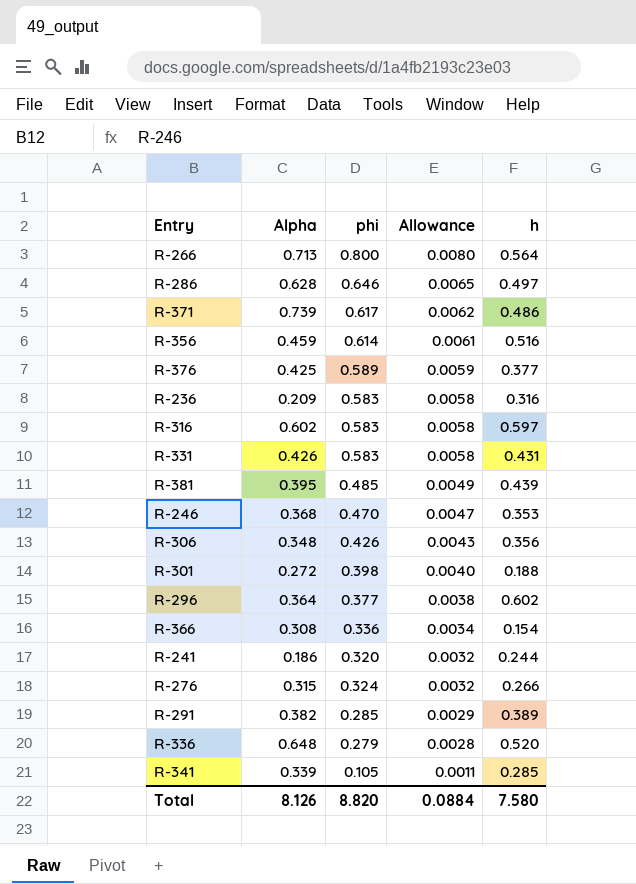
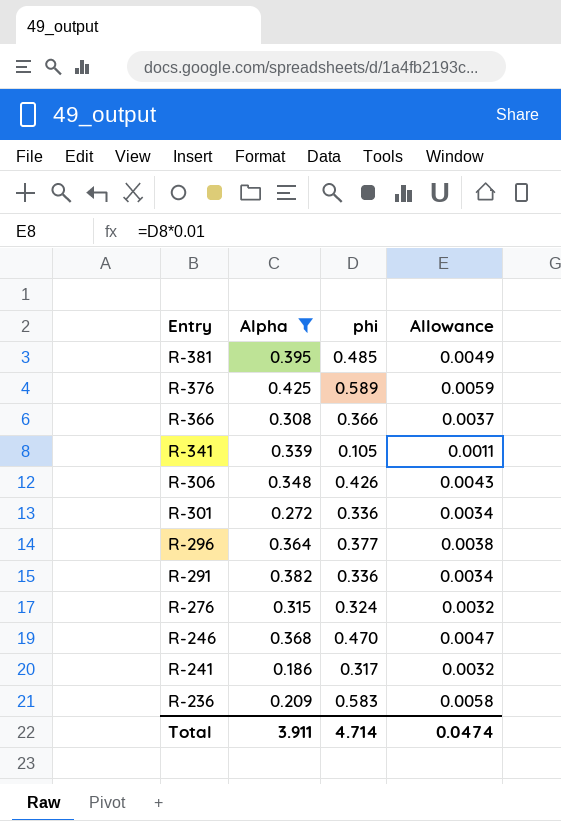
filter: none -> Alpha <= 0.425
row order: Allowance descending -> Entry descending
column h | position: 5 -> none
R-366 | phi: 0.336 -> 0.366
R-366 | Allowance: 0.0034 -> 0.0037
R-301 | phi: 0.398 -> 0.336
R-301 | Allowance: 0.0040 -> 0.0034
R-291 | phi: 0.285 -> 0.336
R-291 | Allowance: 0.0029 -> 0.0034
R-241 | phi: 0.320 -> 0.317
Total | Alpha: 8.126 -> 3.911
Total | phi: 8.820 -> 4.714
Total | Allowance: 0.0884 -> 0.0474

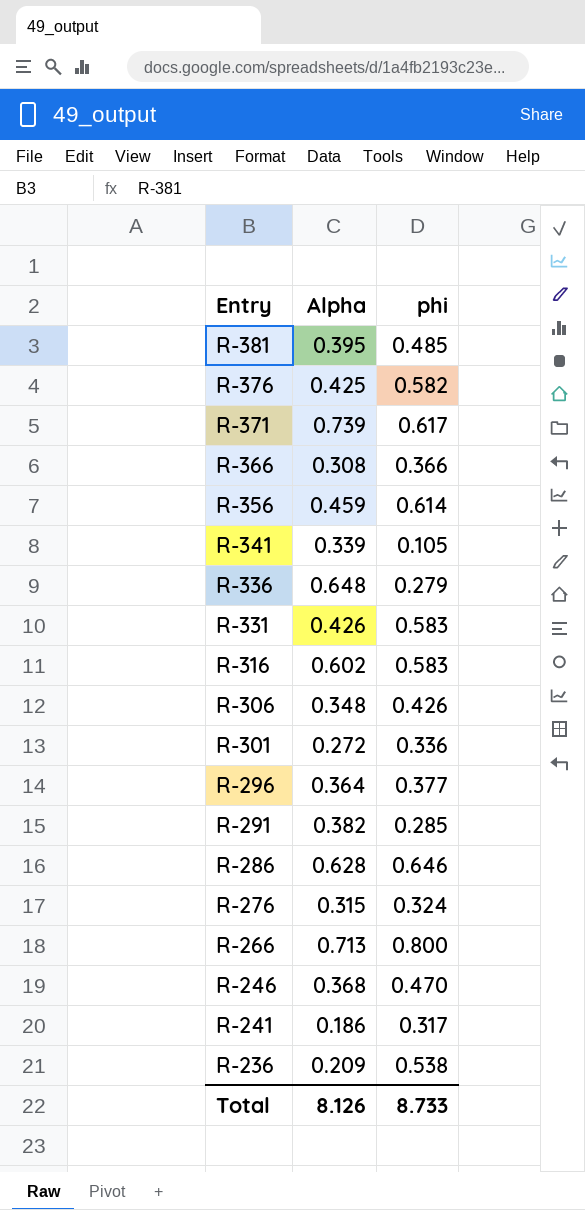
filter: Alpha <= 0.425 -> none
column Allowance | formula: [phi] * 0.01 -> none
R-376 | phi: 0.589 -> 0.582
R-291 | phi: 0.336 -> 0.285
R-236 | phi: 0.583 -> 0.538
Total | Alpha: 3.911 -> 8.126
Total | phi: 4.714 -> 8.733

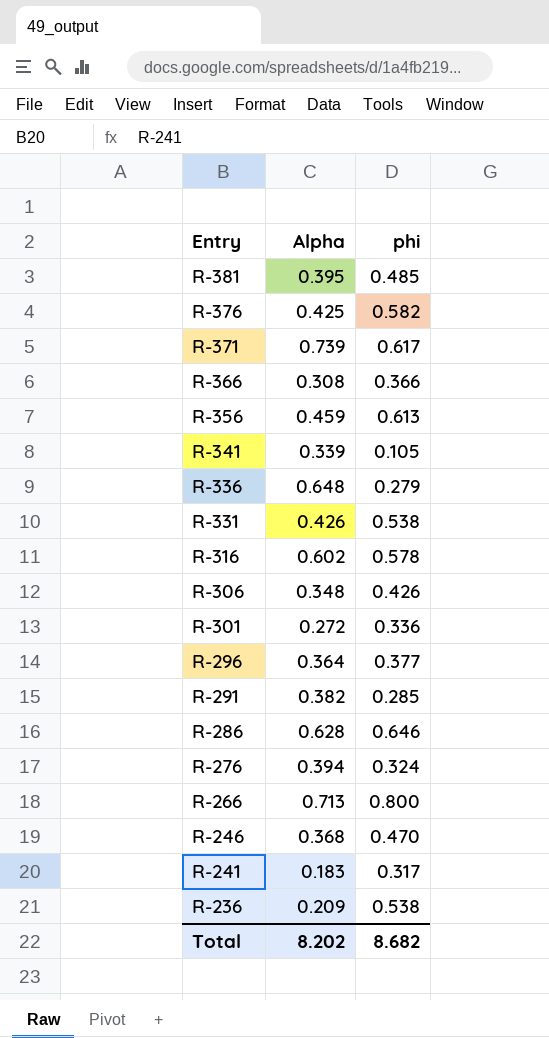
R-356 | phi: 0.614 -> 0.613
R-331 | phi: 0.583 -> 0.538
R-316 | phi: 0.583 -> 0.578
R-276 | Alpha: 0.315 -> 0.394
R-241 | Alpha: 0.186 -> 0.183
Total | Alpha: 8.126 -> 8.202
Total | phi: 8.733 -> 8.682

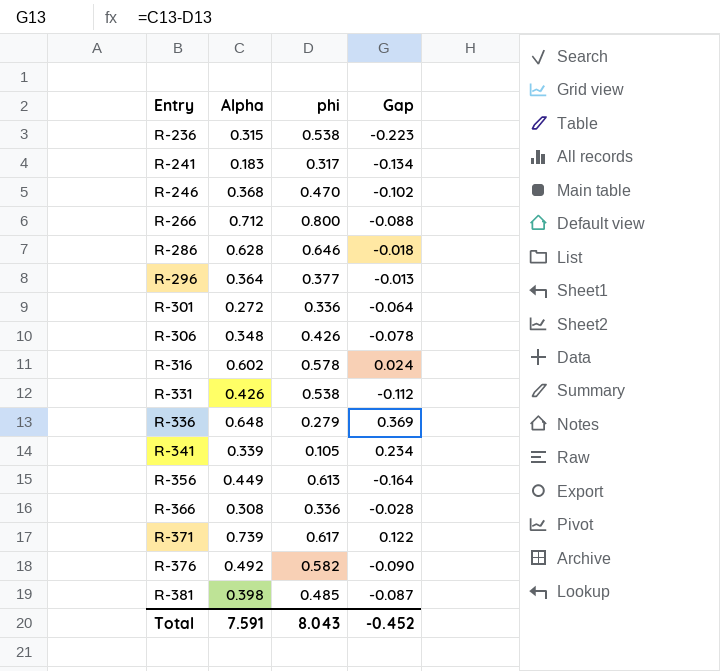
row order: Entry descending -> Entry ascending
column Gap | formula: none -> [Alpha] - [phi]
row R-291: 0.382 | 0.285 -> none
row R-276: 0.394 | 0.324 -> none
R-236 | Alpha: 0.209 -> 0.315
R-266 | Alpha: 0.713 -> 0.712
R-356 | Alpha: 0.459 -> 0.449
R-366 | phi: 0.366 -> 0.336
R-376 | Alpha: 0.425 -> 0.492
R-381 | Alpha: 0.395 -> 0.398
Total | Alpha: 8.202 -> 7.591
Total | phi: 8.682 -> 8.043

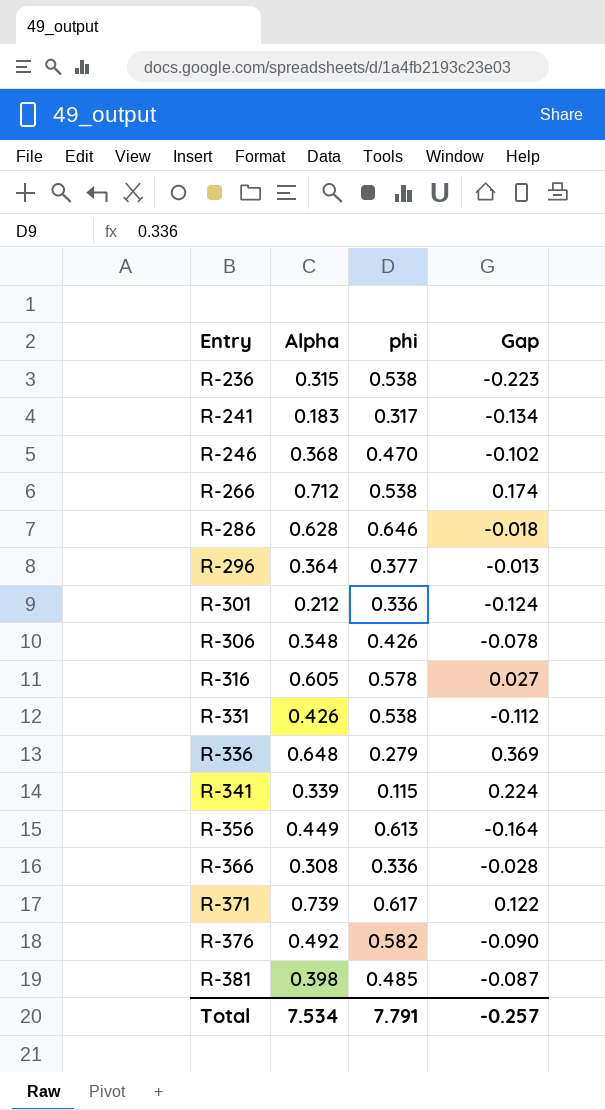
R-266 | phi: 0.800 -> 0.538
R-266 | Gap: -0.088 -> 0.174
R-301 | Alpha: 0.272 -> 0.212
R-301 | Gap: -0.064 -> -0.124
R-316 | Alpha: 0.602 -> 0.605
R-316 | Gap: 0.024 -> 0.027
R-341 | phi: 0.105 -> 0.115
R-341 | Gap: 0.234 -> 0.224
Total | Alpha: 7.591 -> 7.534
Total | phi: 8.043 -> 7.791
Total | Gap: -0.452 -> -0.257

